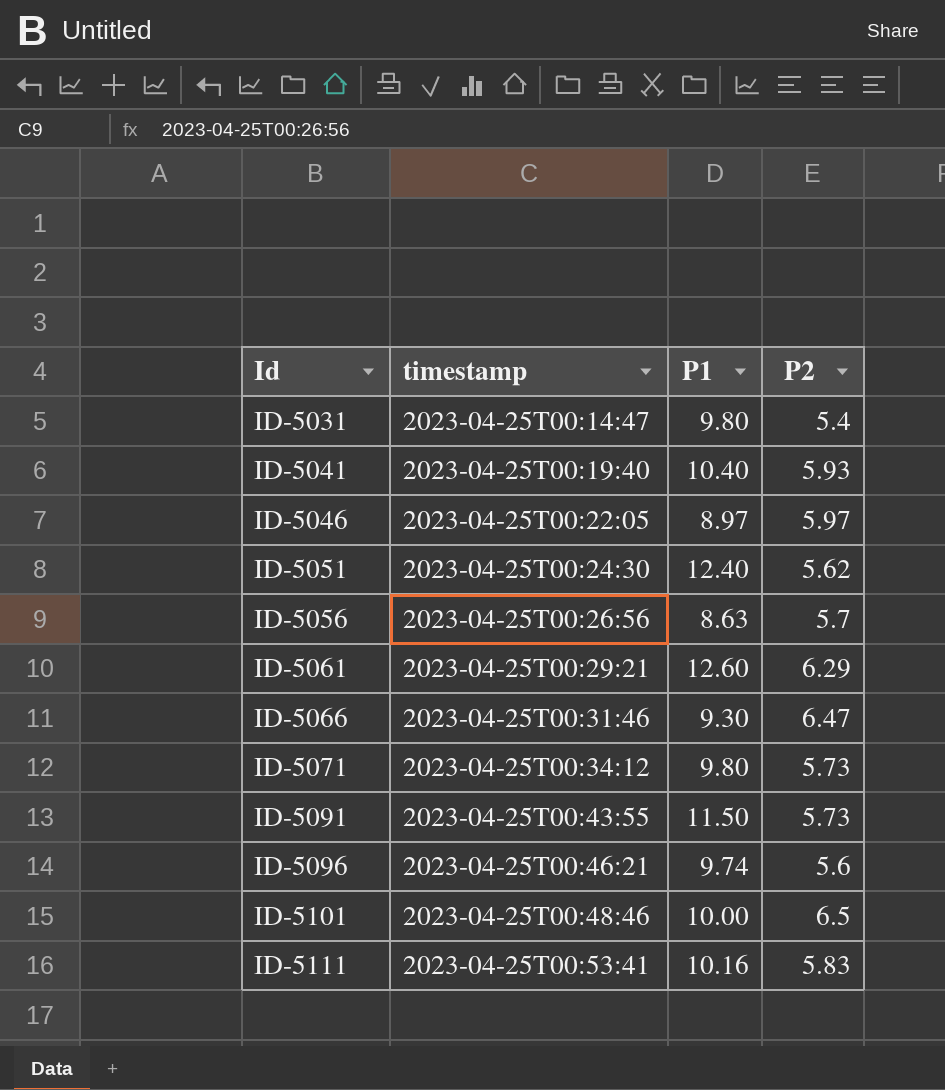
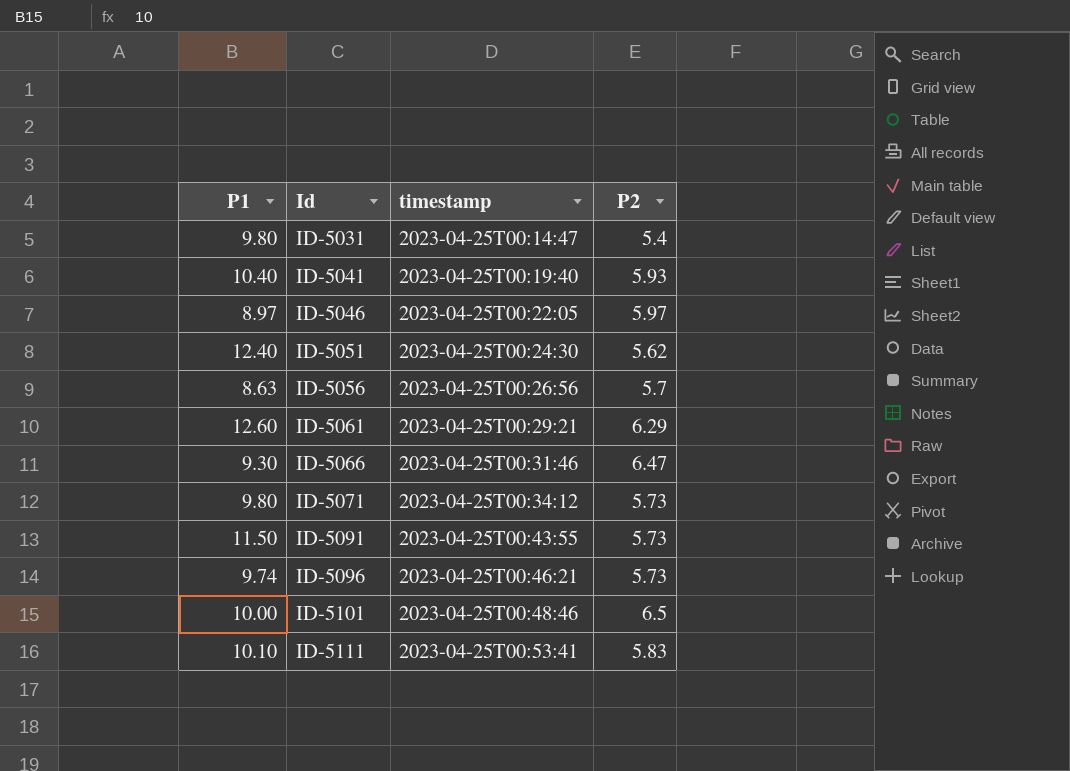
column P1 | position: 3 -> 1
ID-5096 | P2: 5.6 -> 5.73
ID-5111 | P1: 10.16 -> 10.10

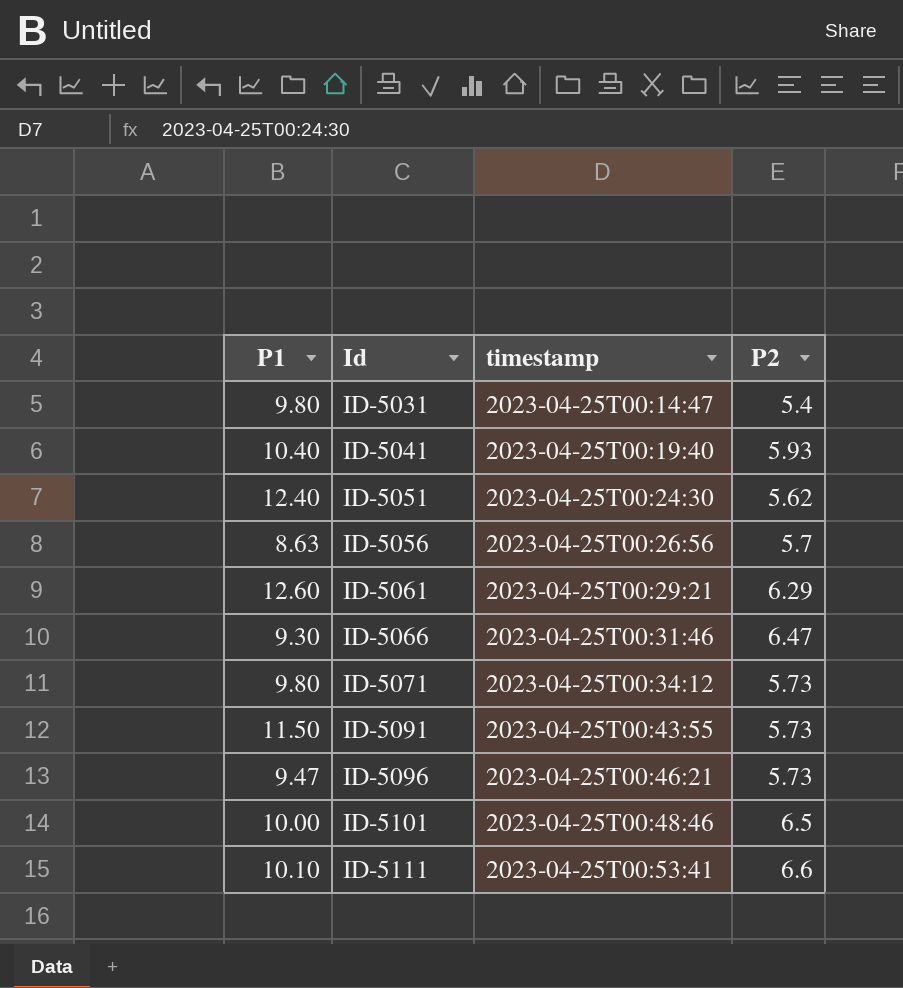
row ID-5046: 8.97 | 2023-04-25T00:22:05 | 5.97 -> none
ID-5096 | P1: 9.74 -> 9.47
ID-5111 | P2: 5.83 -> 6.6

